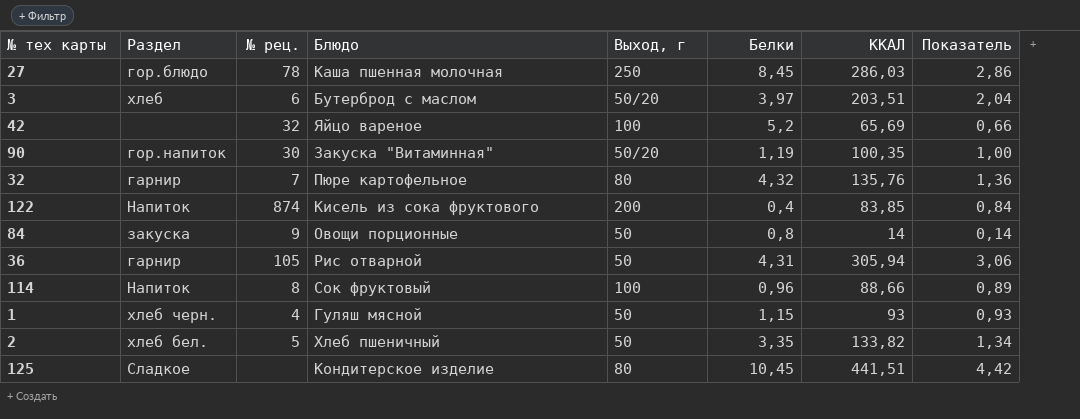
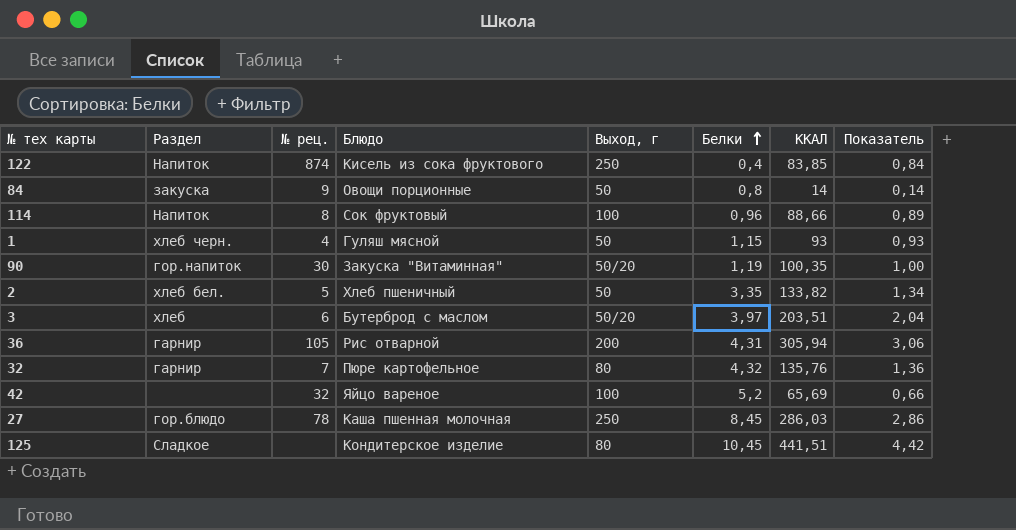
row order: none -> Белки ascending
122 | Выход, г: 200 -> 250
36 | Выход, г: 50 -> 200

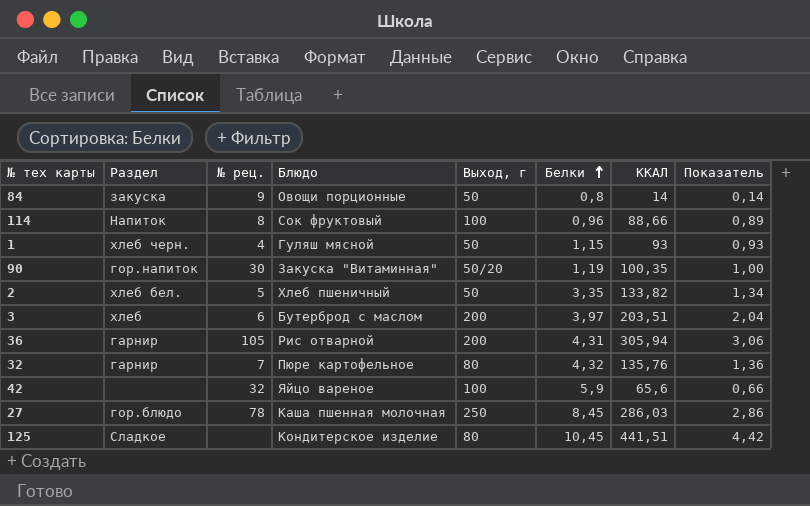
row 122: Напиток | 874 | Кисель из сока фруктового | 250 | 0,4 | 83,85 | 0,84 -> none
3 | Выход, г: 50/20 -> 200
42 | Белки: 5,2 -> 5,9
42 | ККАЛ: 65,69 -> 65,6

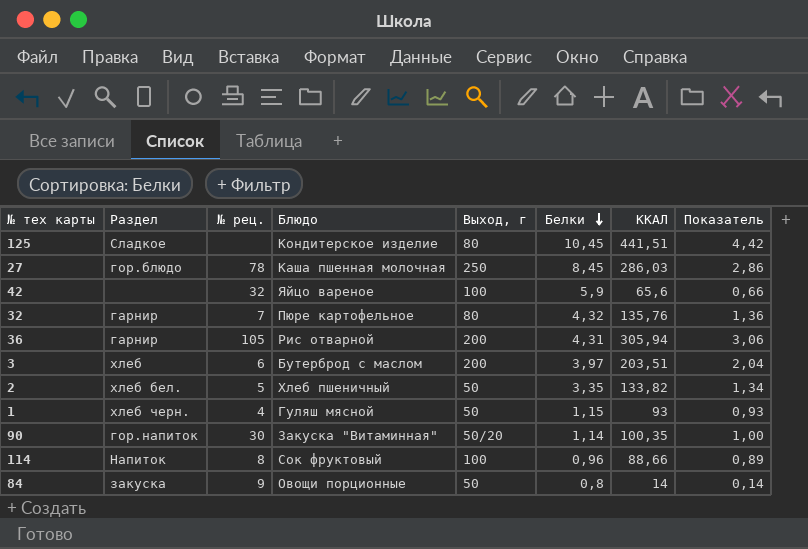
row order: Белки ascending -> Белки descending
90 | Белки: 1,19 -> 1,14

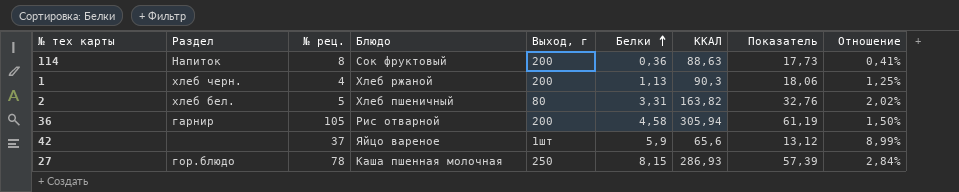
row order: Белки descending -> Белки ascending
column Показатель | formula: [ККАЛ] * 0,01 -> [ККАЛ] * 0,2
column Отношение | formula: none -> [Белки] / [ККАЛ]
row 125: Сладкое | none | Кондитерское изделие | 80 | 10,45 | 441,51 | 4,42 -> none
row 32: гарнир | 7 | Пюре картофельное | 80 | 4,32 | 135,76 | 1,36 -> none
row 3: хлеб | 6 | Бутерброд с маслом | 200 | 3,97 | 203,51 | 2,04 -> none
row 90: гор.напиток | 30 | Закуска "Витаминная" | 50/20 | 1,14 | 100,35 | 1,00 -> none
row 84: закуска | 9 | Овощи порционные | 50 | 0,8 | 14 | 0,14 -> none
114 | Выход, г: 100 -> 200
114 | Белки: 0,96 -> 0,36
114 | ККАЛ: 88,66 -> 88,63
1 | Блюдо: Гуляш мясной -> Хлеб ржаной
1 | Выход, г: 50 -> 200
1 | Белки: 1,15 -> 1,13
1 | ККАЛ: 93 -> 90,3
2 | Выход, г: 50 -> 80
2 | Белки: 3,35 -> 3,31
2 | ККАЛ: 133,82 -> 163,82
36 | Белки: 4,31 -> 4,58
42 | № рец.: 32 -> 37
42 | Выход, г: 100 -> 1шт
27 | Белки: 8,45 -> 8,15
27 | ККАЛ: 286,03 -> 286,93

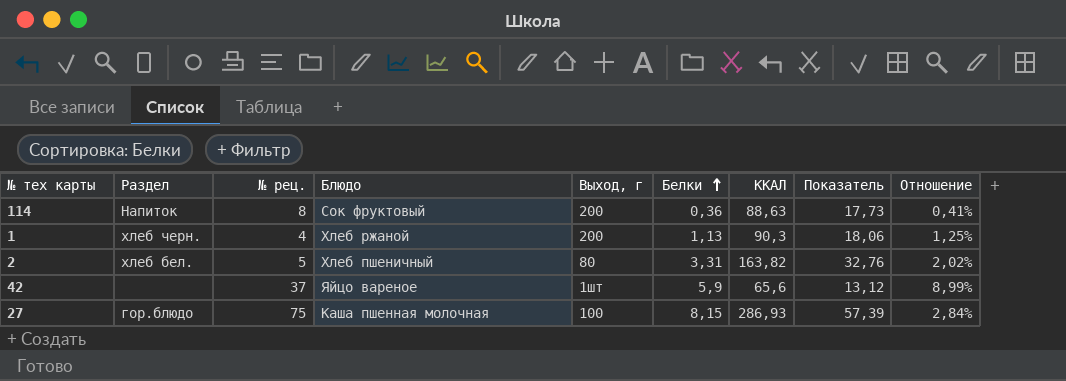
row 36: гарнир | 105 | Рис отварной | 200 | 4,58 | 305,94 | 61,19 | 1,50% -> none
27 | № рец.: 78 -> 75
27 | Выход, г: 250 -> 100

